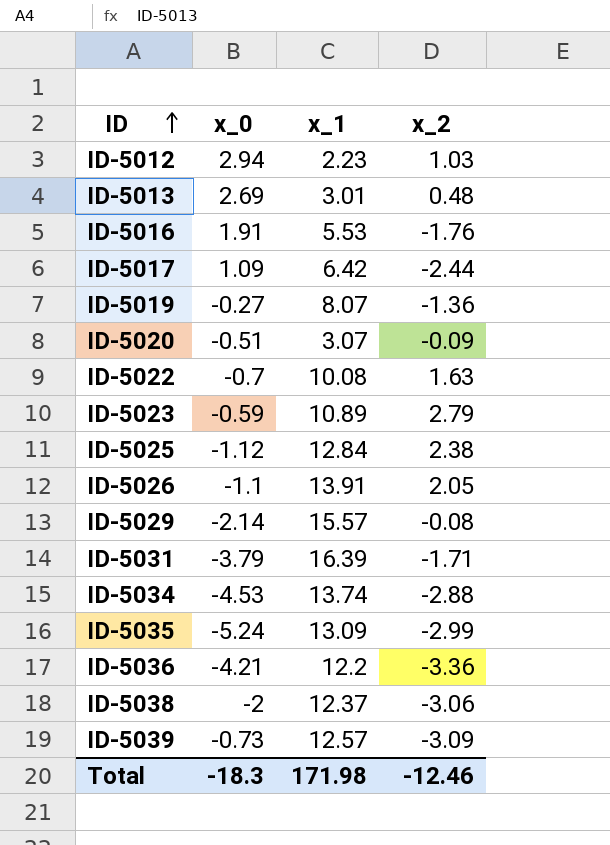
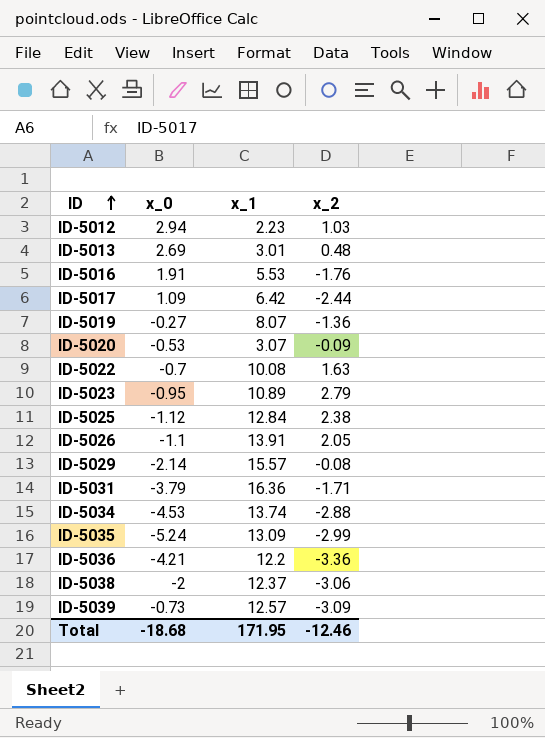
ID-5020 | x_0: -0.51 -> -0.53
ID-5023 | x_0: -0.59 -> -0.95
ID-5031 | x_1: 16.39 -> 16.36
Total | x_0: -18.3 -> -18.68
Total | x_1: 171.98 -> 171.95

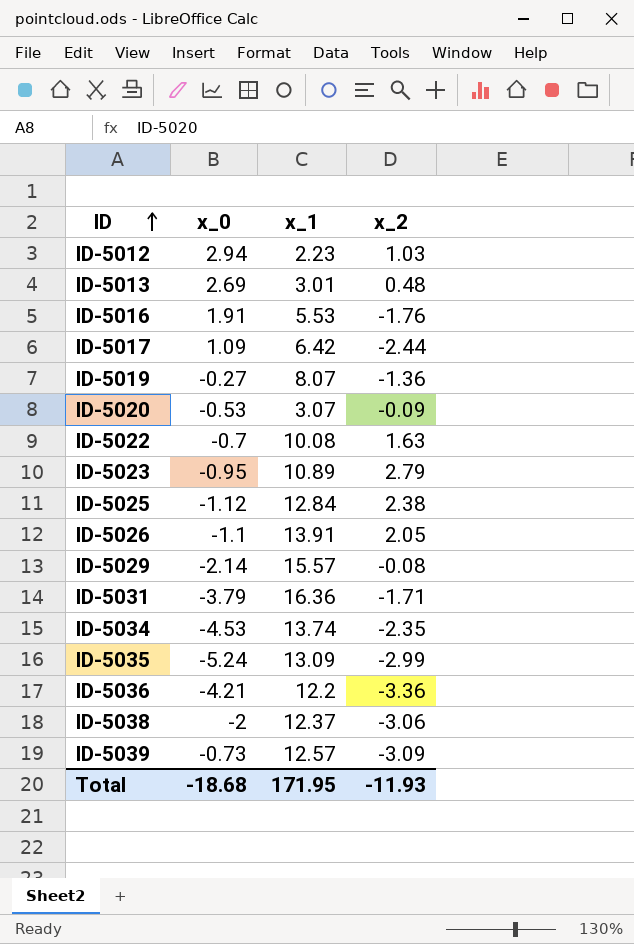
ID-5034 | x_2: -2.88 -> -2.35
Total | x_2: -12.46 -> -11.93

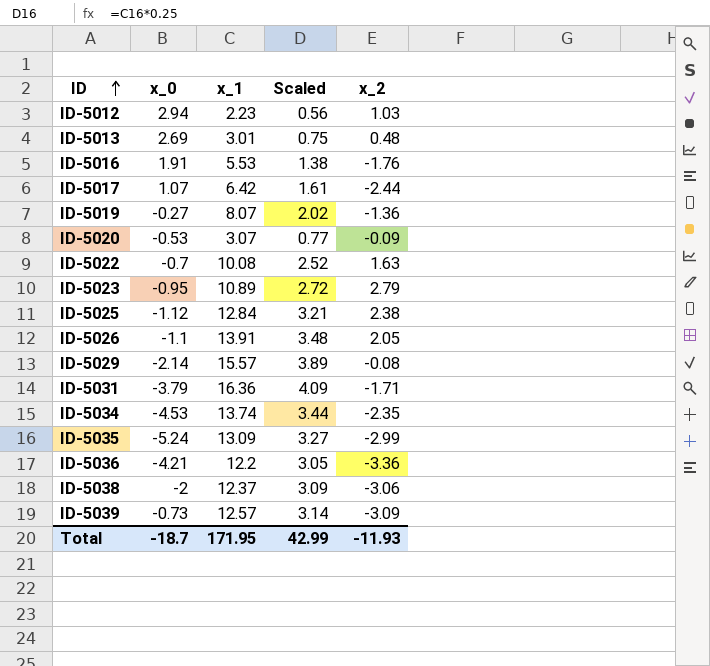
column Scaled | formula: none -> [x_1] * 0.25
ID-5017 | x_0: 1.09 -> 1.07
Total | x_0: -18.68 -> -18.7

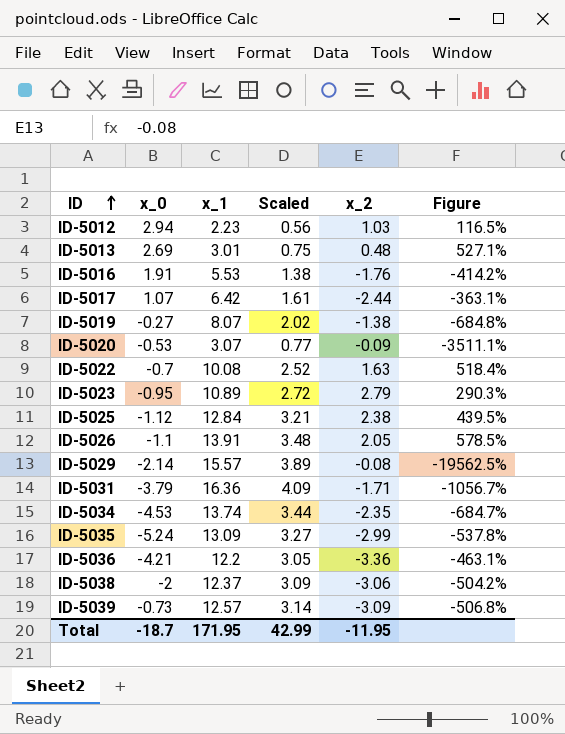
column Figure | formula: none -> ([x_1] - [x_2]) / [x_2]
ID-5019 | x_2: -1.36 -> -1.38
Total | x_2: -11.93 -> -11.95

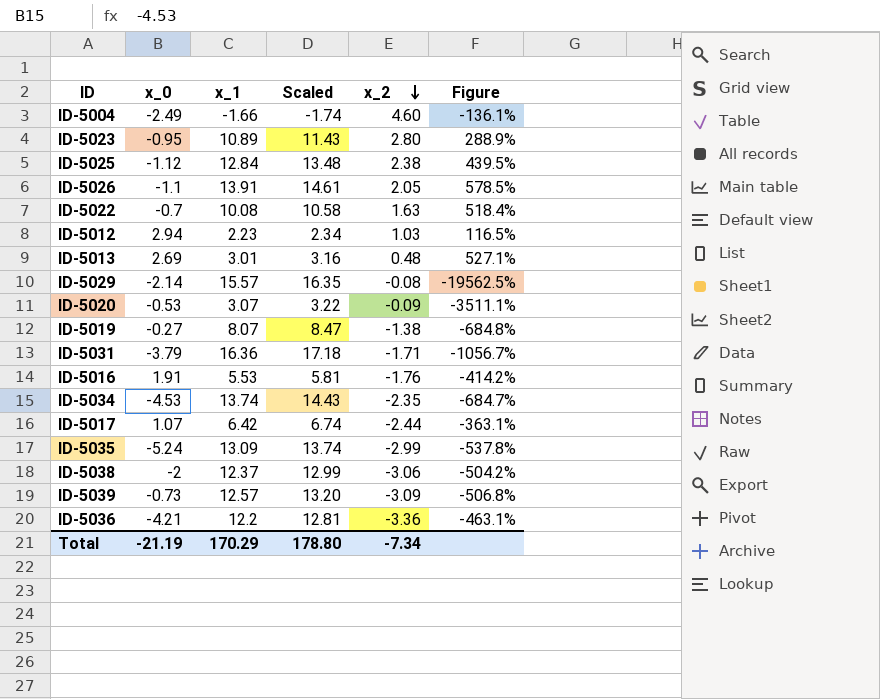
row order: ID ascending -> x_2 descending
column Scaled | formula: [x_1] * 0.25 -> [x_1] * 1.05
row ID-5004: none -> -2.49 | -1.66 | -1.74 | 4.60 | -136.1%
ID-5023 | x_2: 2.79 -> 2.80
ID-5023 | Figure: 290.3% -> 288.9%
Total | x_0: -18.7 -> -21.19
Total | x_1: 171.95 -> 170.29
Total | Scaled: 42.99 -> 178.80
Total | x_2: -11.95 -> -7.34

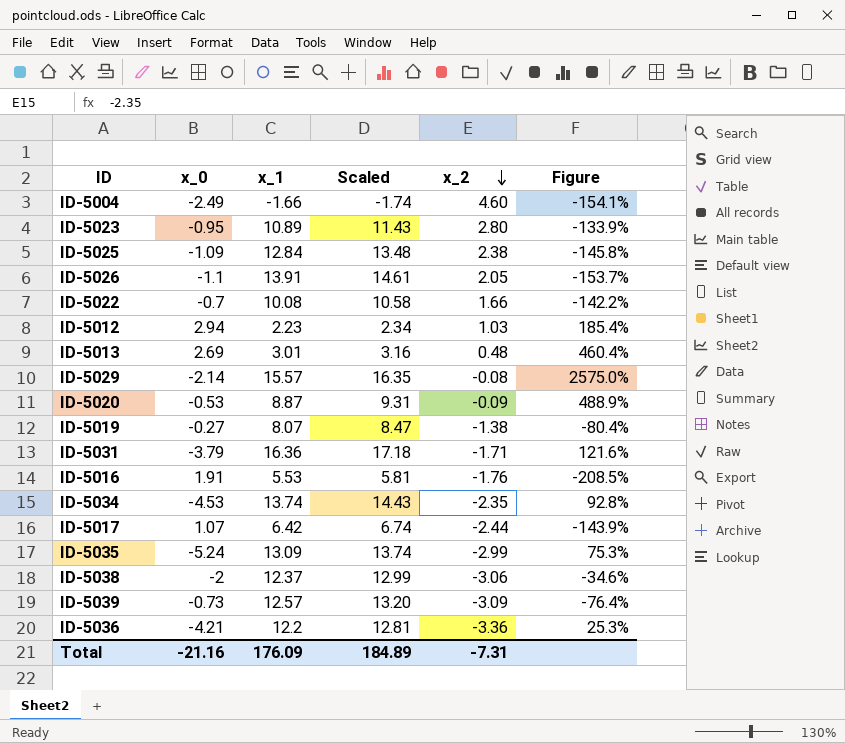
column Figure | formula: ([x_1] - [x_2]) / [x_2] -> ([x_0] - [x_2]) / [x_2]
ID-5025 | x_0: -1.12 -> -1.09
ID-5022 | x_2: 1.63 -> 1.66
ID-5020 | x_1: 3.07 -> 8.87
ID-5020 | Scaled: 3.22 -> 9.31
Total | x_0: -21.19 -> -21.16
Total | x_1: 170.29 -> 176.09
Total | Scaled: 178.80 -> 184.89
Total | x_2: -7.34 -> -7.31

